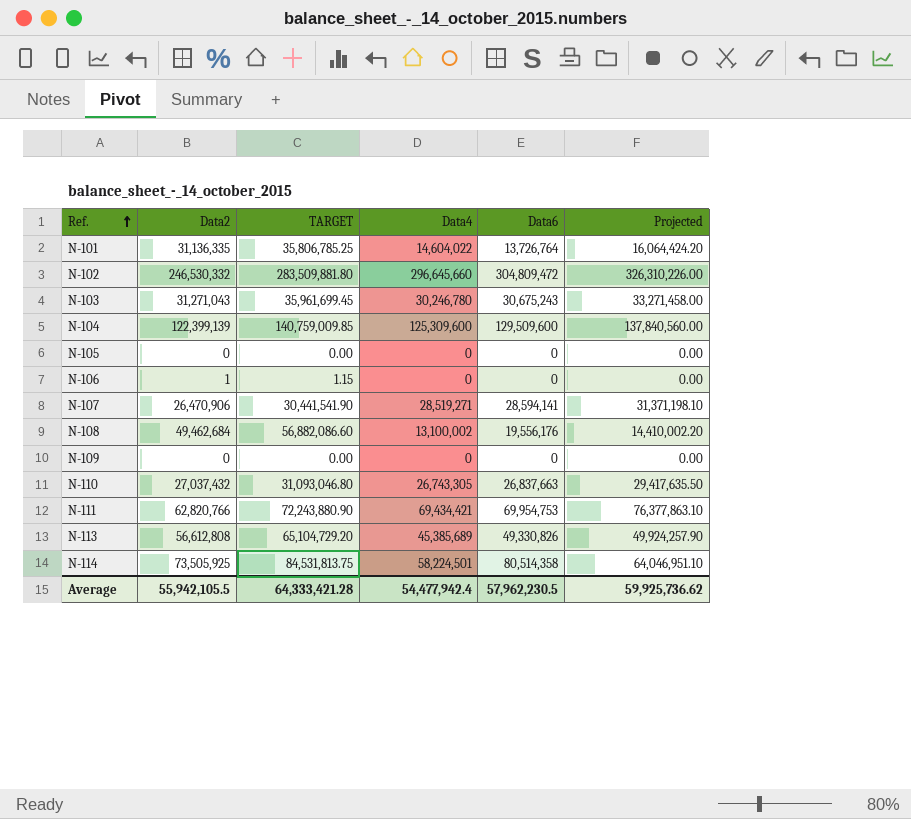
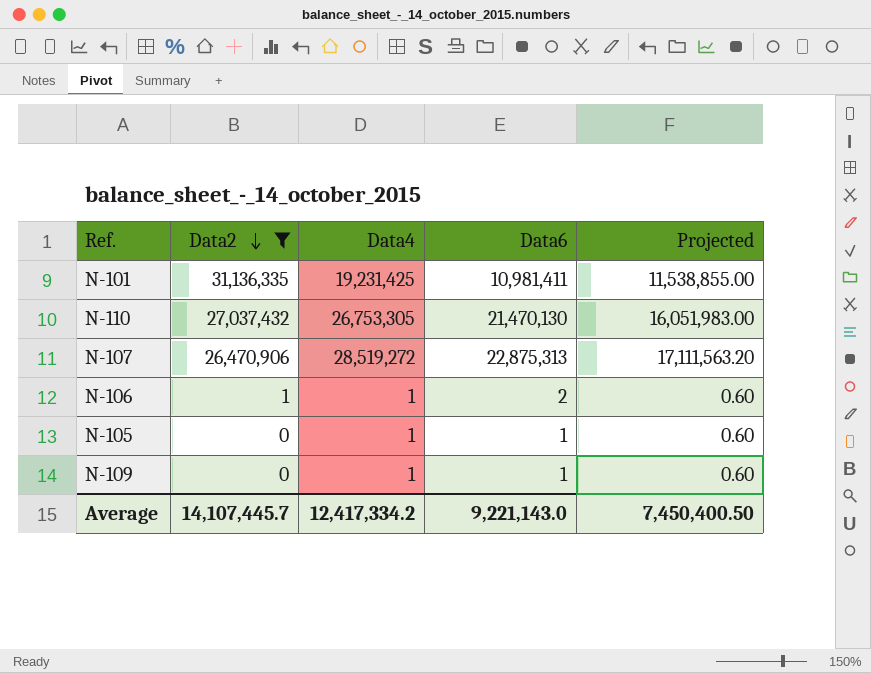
filter: none -> Data2 <= 31,136,335
row order: Ref. ascending -> Data2 descending
column TARGET | formula: [Data2] * 1.15 -> none
column Projected | formula: [Data4] * 1.1 -> [Data4] * 0.6
N-101 | Data4: 14,604,022 -> 19,231,425
N-101 | Data6: 13,726,764 -> 10,981,411
N-110 | Data4: 26,743,305 -> 26,753,305
N-110 | Data6: 26,837,663 -> 21,470,130
N-107 | Data4: 28,519,271 -> 28,519,272
N-107 | Data6: 28,594,141 -> 22,875,313
N-106 | Data4: 0 -> 1
N-106 | Data6: 0 -> 2
N-105 | Data4: 0 -> 1
N-105 | Data6: 0 -> 1
N-109 | Data4: 0 -> 1
N-109 | Data6: 0 -> 1
Average | Data2: 55,942,105.5 -> 14,107,445.7
Average | Data4: 54,477,942.4 -> 12,417,334.2
Average | Data6: 57,962,230.5 -> 9,221,143.0
Average | Projected: 59,925,736.62 -> 7,450,400.50

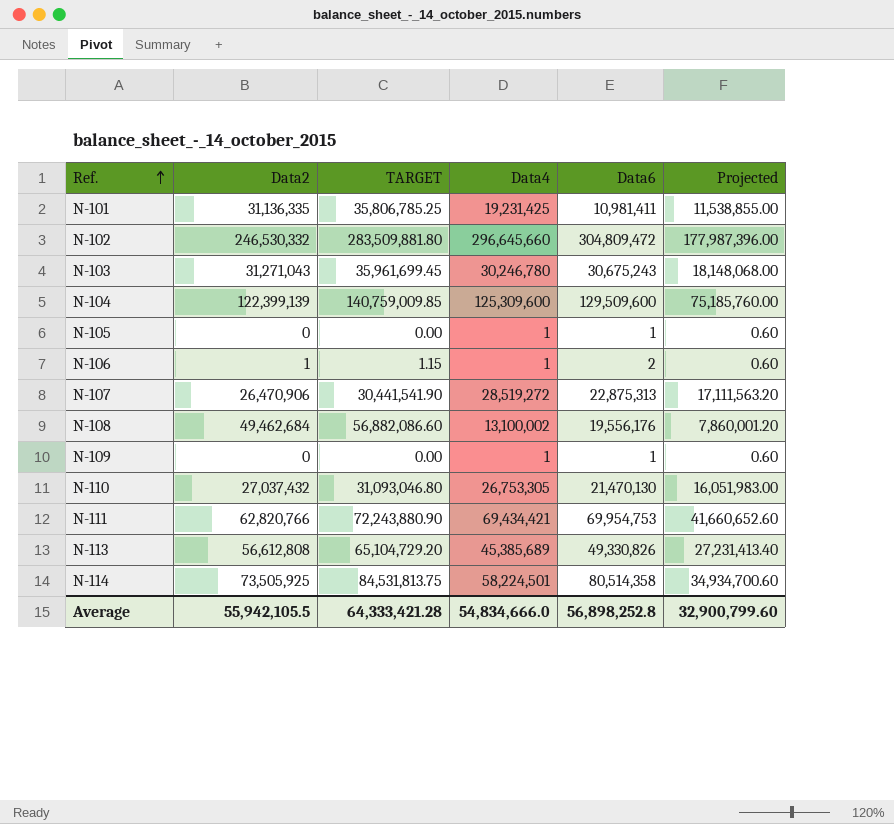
filter: Data2 <= 31,136,335 -> none
row order: Data2 descending -> Ref. ascending
column TARGET | formula: none -> [Data2] * 1.15
Average | Data2: 14,107,445.7 -> 55,942,105.5
Average | Data4: 12,417,334.2 -> 54,834,666.0
Average | Data6: 9,221,143.0 -> 56,898,252.8
Average | Projected: 7,450,400.50 -> 32,900,799.60

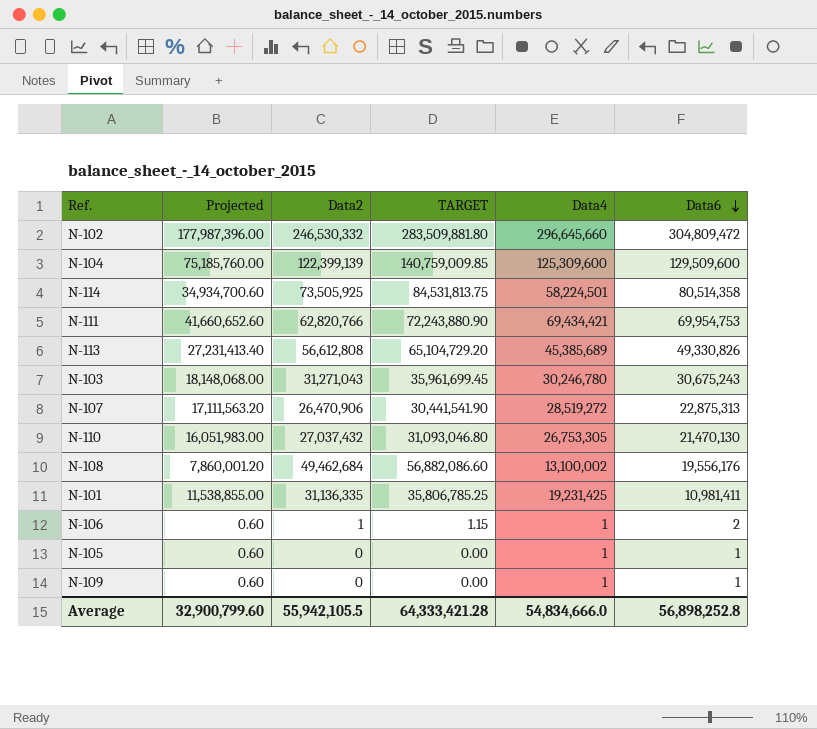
row order: Ref. ascending -> Data6 descending
column Projected | position: 6 -> 2

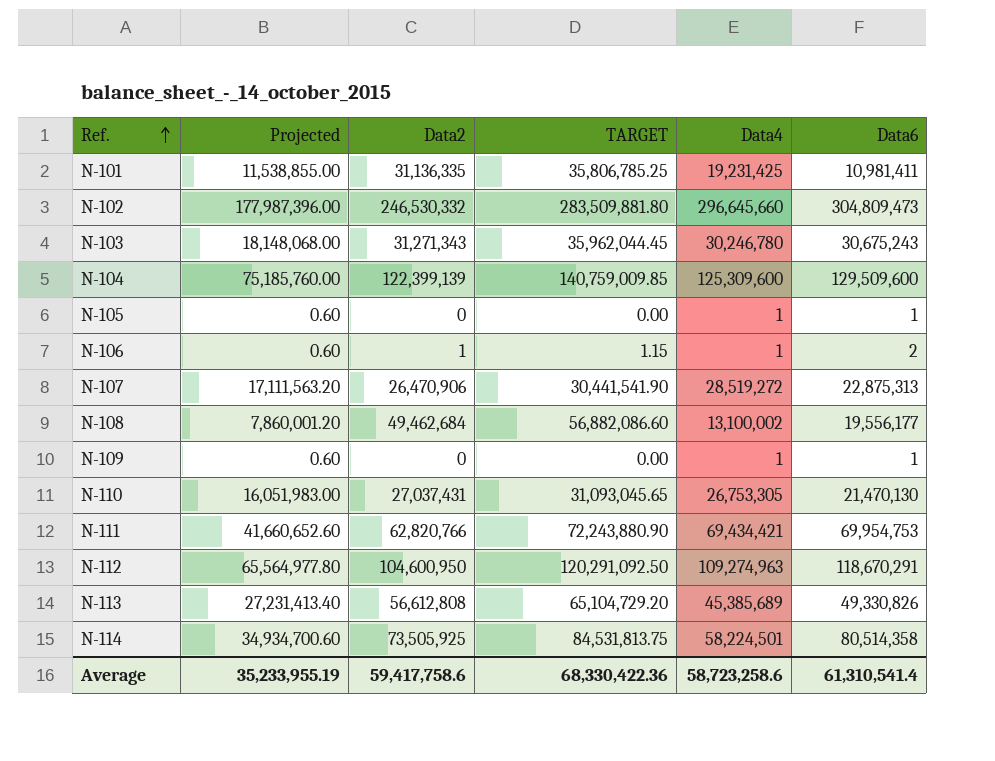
row order: Data6 descending -> Ref. ascending
N-102 | Data6: 304,809,472 -> 304,809,473
N-103 | Data2: 31,271,043 -> 31,271,343
N-103 | TARGET: 35,961,699.45 -> 35,962,044.45
N-108 | Data6: 19,556,176 -> 19,556,177
N-110 | Data2: 27,037,432 -> 27,037,431
N-110 | TARGET: 31,093,046.80 -> 31,093,045.65
row N-112: none -> 65,564,977.80 | 104,600,950 | 120,291,092.50 | 109,274,963 | 118,670,291
Average | Projected: 32,900,799.60 -> 35,233,955.19
Average | Data2: 55,942,105.5 -> 59,417,758.6
Average | TARGET: 64,333,421.28 -> 68,330,422.36
Average | Data4: 54,834,666.0 -> 58,723,258.6
Average | Data6: 56,898,252.8 -> 61,310,541.4

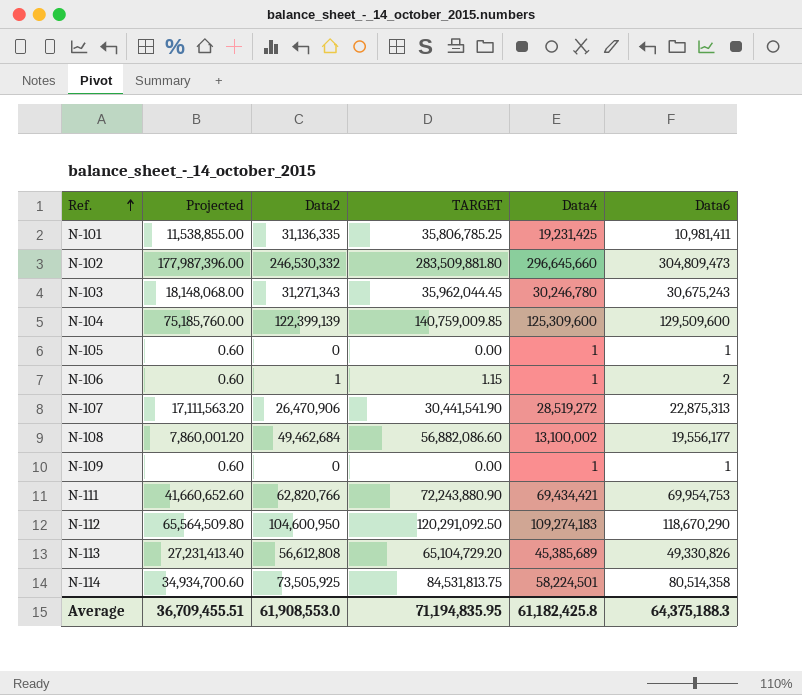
row N-110: 16,051,983.00 | 27,037,431 | 31,093,045.65 | 26,753,305 | 21,470,130 -> none
N-112 | Projected: 65,564,977.80 -> 65,564,509.80
N-112 | Data4: 109,274,963 -> 109,274,183
N-112 | Data6: 118,670,291 -> 118,670,290
Average | Projected: 35,233,955.19 -> 36,709,455.51
Average | Data2: 59,417,758.6 -> 61,908,553.0
Average | TARGET: 68,330,422.36 -> 71,194,835.95
Average | Data4: 58,723,258.6 -> 61,182,425.8
Average | Data6: 61,310,541.4 -> 64,375,188.3

